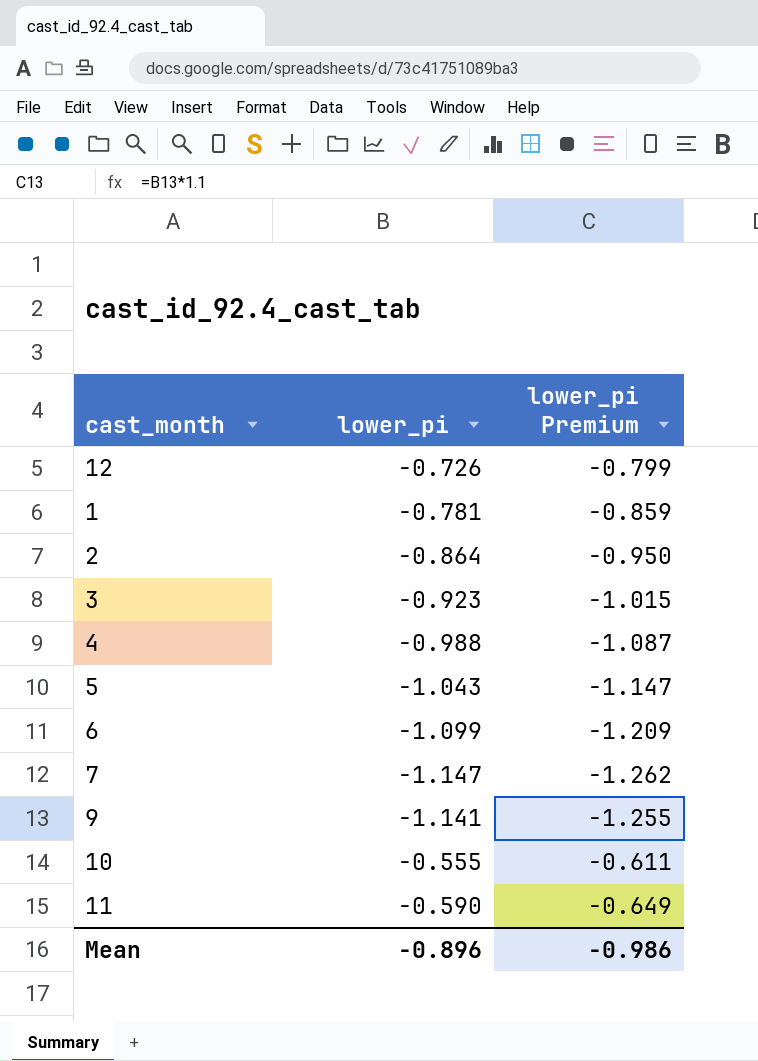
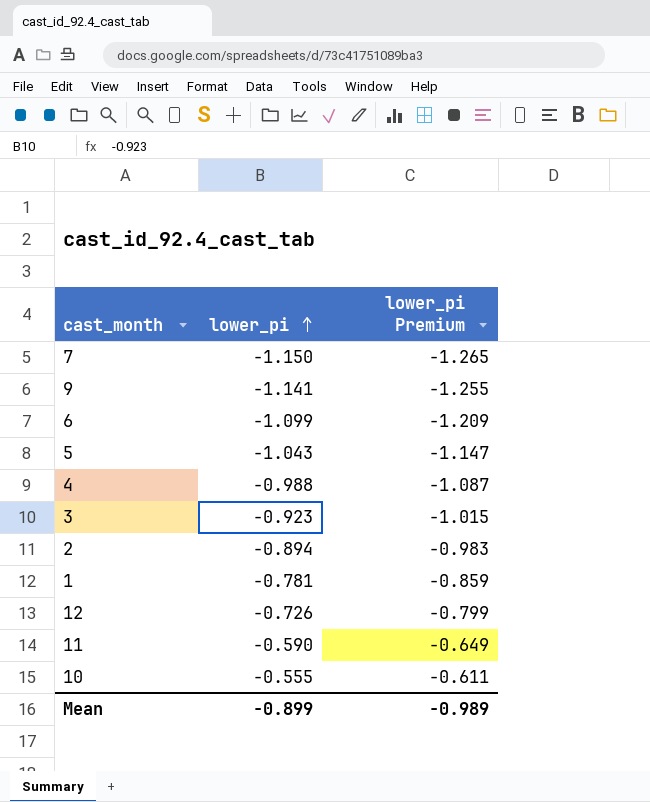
row order: none -> lower_pi ascending
7 | lower_pi: -1.147 -> -1.150
7 | lower_pi Premium: -1.262 -> -1.265
2 | lower_pi: -0.864 -> -0.894
2 | lower_pi Premium: -0.950 -> -0.983
Mean | lower_pi: -0.896 -> -0.899
Mean | lower_pi Premium: -0.986 -> -0.989

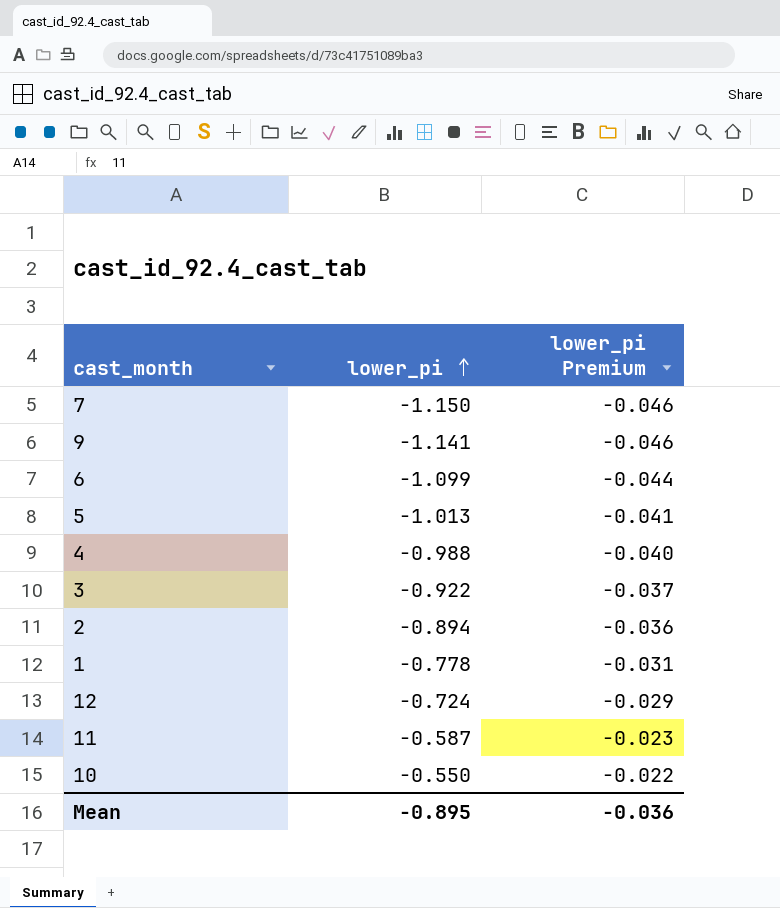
column lower_pi Premium | formula: [lower_pi] * 1.1 -> [lower_pi] * 0.04
5 | lower_pi: -1.043 -> -1.013
3 | lower_pi: -0.923 -> -0.922
1 | lower_pi: -0.781 -> -0.778
12 | lower_pi: -0.726 -> -0.724
11 | lower_pi: -0.590 -> -0.587
10 | lower_pi: -0.555 -> -0.550
Mean | lower_pi: -0.899 -> -0.895
Mean | lower_pi Premium: -0.989 -> -0.036

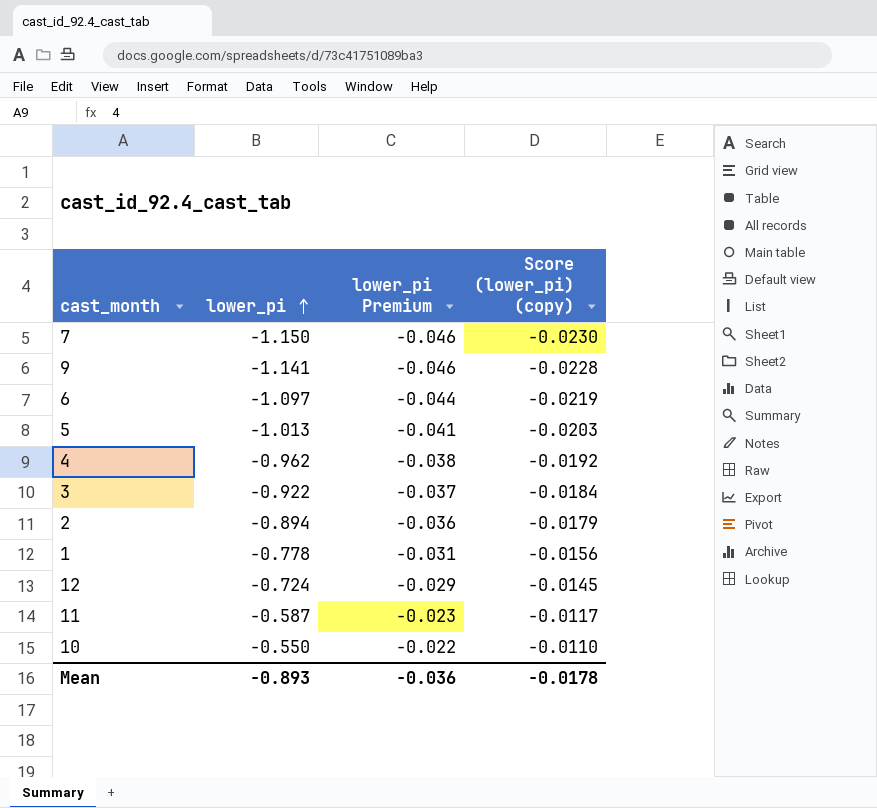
column Score (lower_pi) (copy) | formula: none -> [lower_pi] * 0.02
6 | lower_pi: -1.099 -> -1.097
4 | lower_pi: -0.988 -> -0.962
4 | lower_pi Premium: -0.040 -> -0.038
Mean | lower_pi: -0.895 -> -0.893

